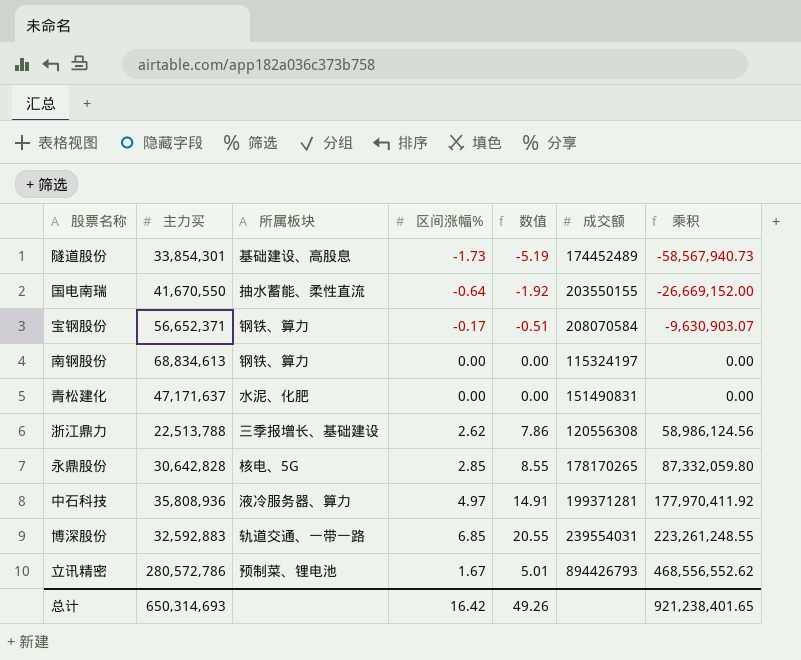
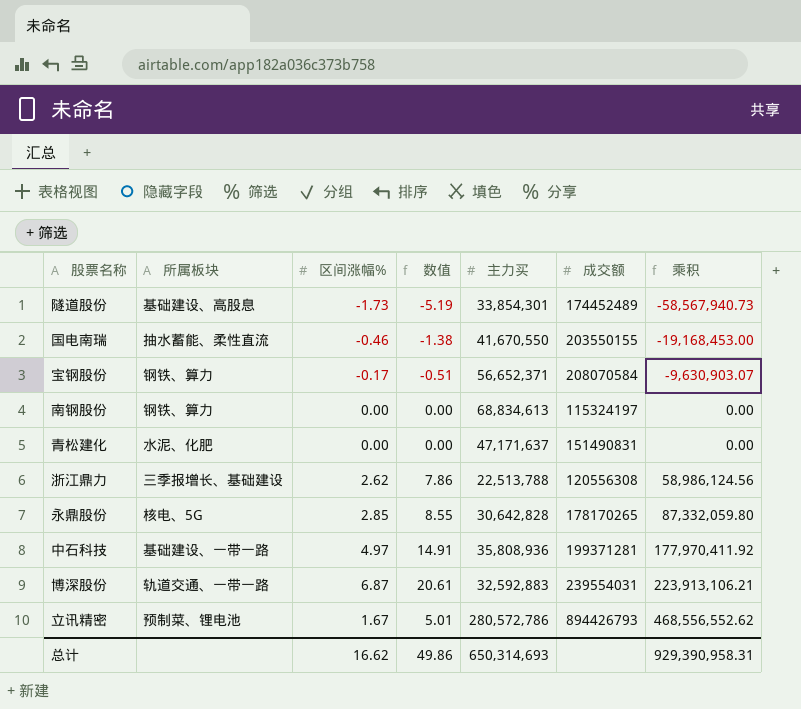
column 主力买 | position: 2 -> 5
国电南瑞 | 区间涨幅%: -0.64 -> -0.46
国电南瑞 | 数值: -1.92 -> -1.38
国电南瑞 | 乘积: -26,669,152.00 -> -19,168,453.00
中石科技 | 所属板块: 液冷服务器、算力 -> 基础建设、一带一路
博深股份 | 区间涨幅%: 6.85 -> 6.87
博深股份 | 数值: 20.55 -> 20.61
博深股份 | 乘积: 223,261,248.55 -> 223,913,106.21
总计 | 区间涨幅%: 16.42 -> 16.62
总计 | 数值: 49.26 -> 49.86
总计 | 乘积: 921,238,401.65 -> 929,390,958.31

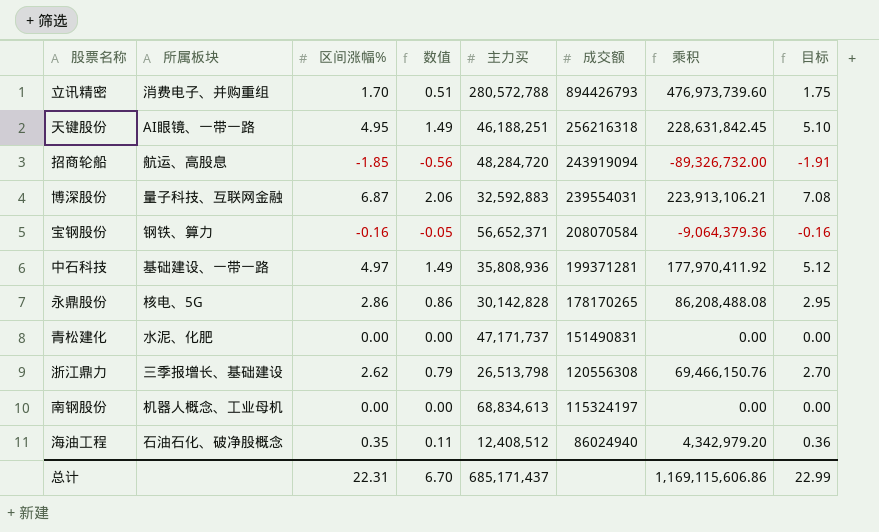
row order: 乘积 ascending -> 成交额 descending
column 数值 | formula: [区间涨幅%] * 3 -> [区间涨幅%] * 0.3
column 目标 | formula: none -> [区间涨幅%] * 1.03
row 隧道股份: 基础建设、高股息 | -1.73 | -5.19 | 33,854,301 | 174452489 | -58,567,940.73 -> none
row 国电南瑞: 抽水蓄能、柔性直流 | -0.46 | -1.38 | 41,670,550 | 203550155 | -19,168,453.00 -> none
立讯精密 | 所属板块: 预制菜、锂电池 -> 消费电子、并购重组
立讯精密 | 区间涨幅%: 1.67 -> 1.70
立讯精密 | 主力买: 280,572,786 -> 280,572,788
立讯精密 | 乘积: 468,556,552.62 -> 476,973,739.60
row 天键股份: none -> AI眼镜、一带一路 | 4.95 | 1.49 | 46,188,251 | 256216318 | 228,631,842.45 | 5.10
row 招商轮船: none -> 航运、高股息 | -1.85 | -0.56 | 48,284,720 | 243919094 | -89,326,732.00 | -1.91
博深股份 | 所属板块: 轨道交通、一带一路 -> 量子科技、互联网金融
宝钢股份 | 区间涨幅%: -0.17 -> -0.16
宝钢股份 | 乘积: -9,630,903.07 -> -9,064,379.36
永鼎股份 | 区间涨幅%: 2.85 -> 2.86
永鼎股份 | 主力买: 30,642,828 -> 30,142,828
永鼎股份 | 乘积: 87,332,059.80 -> 86,208,488.08
青松建化 | 主力买: 47,171,637 -> 47,171,737
浙江鼎力 | 主力买: 22,513,788 -> 26,513,798
浙江鼎力 | 乘积: 58,986,124.56 -> 69,466,150.76
南钢股份 | 所属板块: 钢铁、算力 -> 机器人概念、工业母机
row 海油工程: none -> 石油石化、破净股概念 | 0.35 | 0.11 | 12,408,512 | 86024940 | 4,342,979.20 | 0.36
总计 | 区间涨幅%: 16.62 -> 22.31
总计 | 数值: 49.86 -> 6.70
总计 | 主力买: 650,314,693 -> 685,171,437
总计 | 乘积: 929,390,958.31 -> 1,169,115,606.86

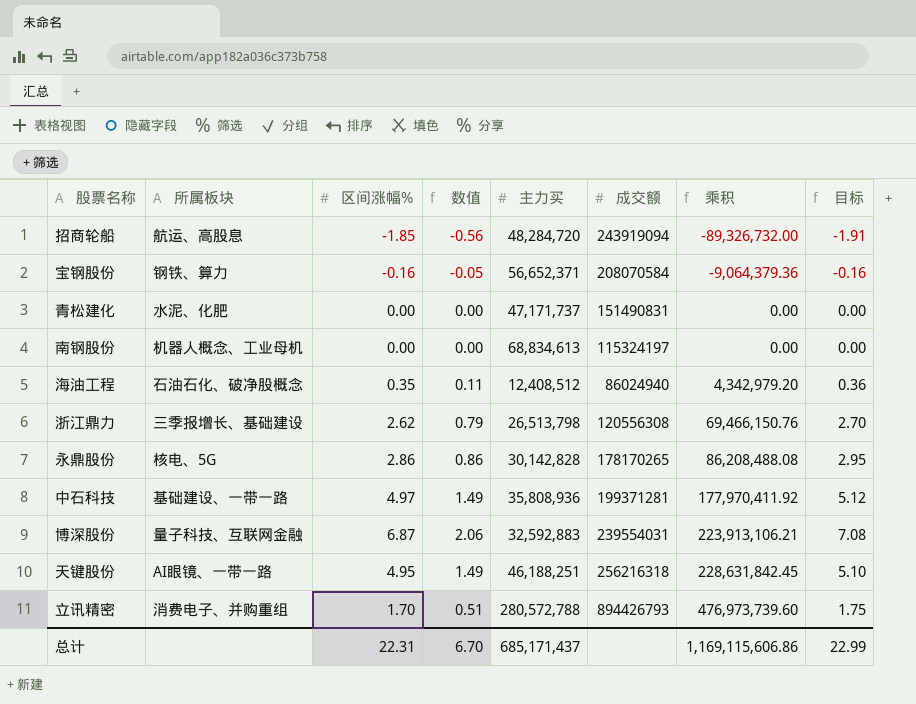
row order: 成交额 descending -> 乘积 ascending

